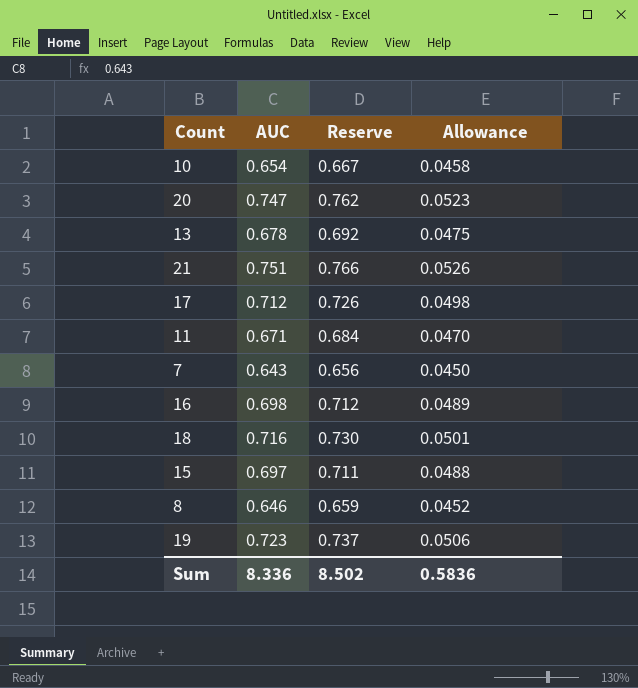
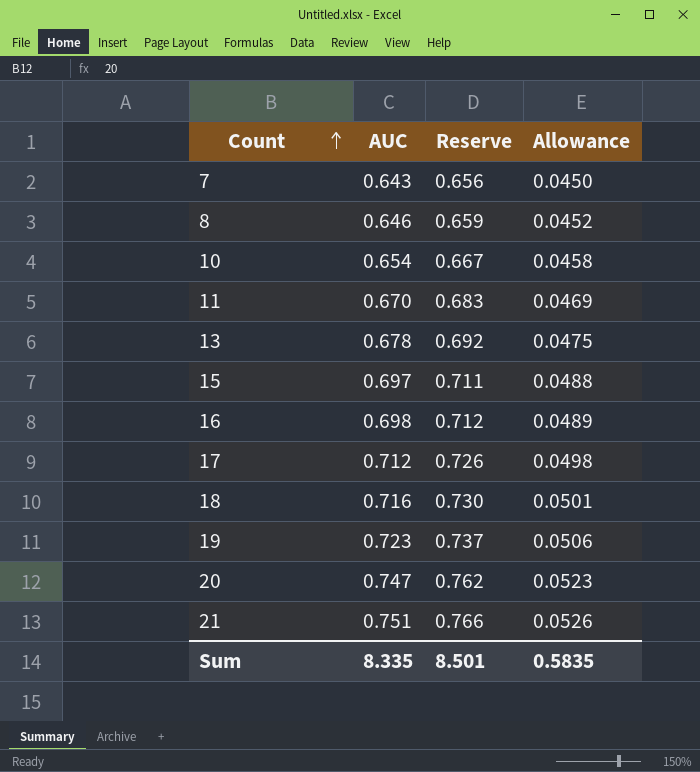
row order: none -> Count ascending
11 | AUC: 0.671 -> 0.670
11 | Reserve: 0.684 -> 0.683
11 | Allowance: 0.0470 -> 0.0469
Sum | AUC: 8.336 -> 8.335
Sum | Reserve: 8.502 -> 8.501
Sum | Allowance: 0.5836 -> 0.5835

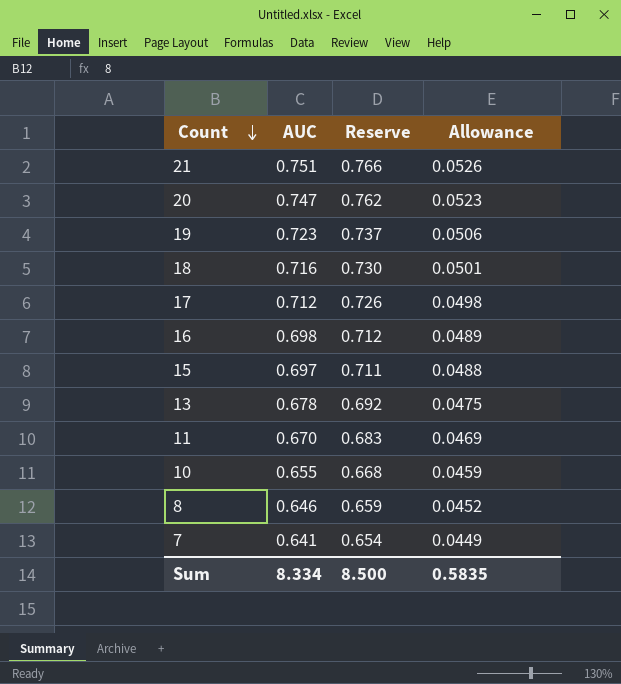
row order: Count ascending -> Count descending
10 | AUC: 0.654 -> 0.655
10 | Reserve: 0.667 -> 0.668
10 | Allowance: 0.0458 -> 0.0459
7 | AUC: 0.643 -> 0.641
7 | Reserve: 0.656 -> 0.654
7 | Allowance: 0.0450 -> 0.0449
Sum | AUC: 8.335 -> 8.334
Sum | Reserve: 8.501 -> 8.500

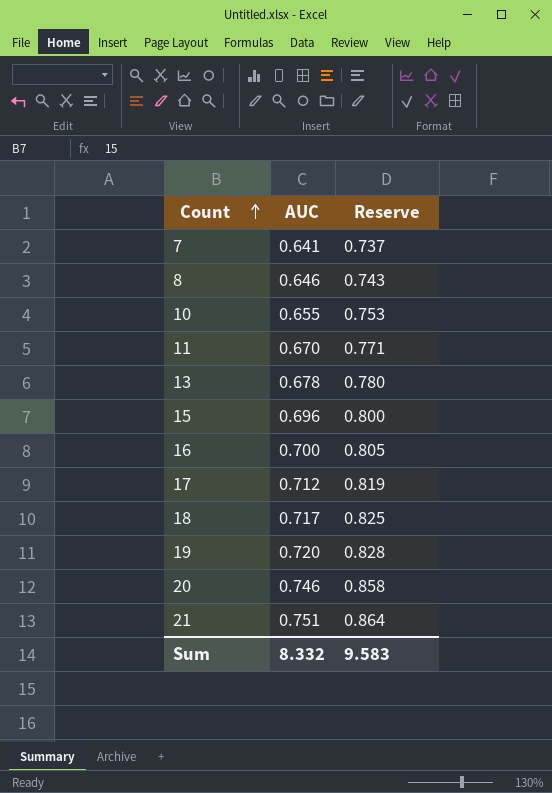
row order: Count descending -> Count ascending
column Allowance | formula: [AUC] * 0.07 -> none
column Reserve | formula: [AUC] * 1.02 -> [AUC] * 1.15
15 | AUC: 0.697 -> 0.696
16 | AUC: 0.698 -> 0.700
18 | AUC: 0.716 -> 0.717
19 | AUC: 0.723 -> 0.720
20 | AUC: 0.747 -> 0.746
Sum | AUC: 8.334 -> 8.332
Sum | Reserve: 8.500 -> 9.583

